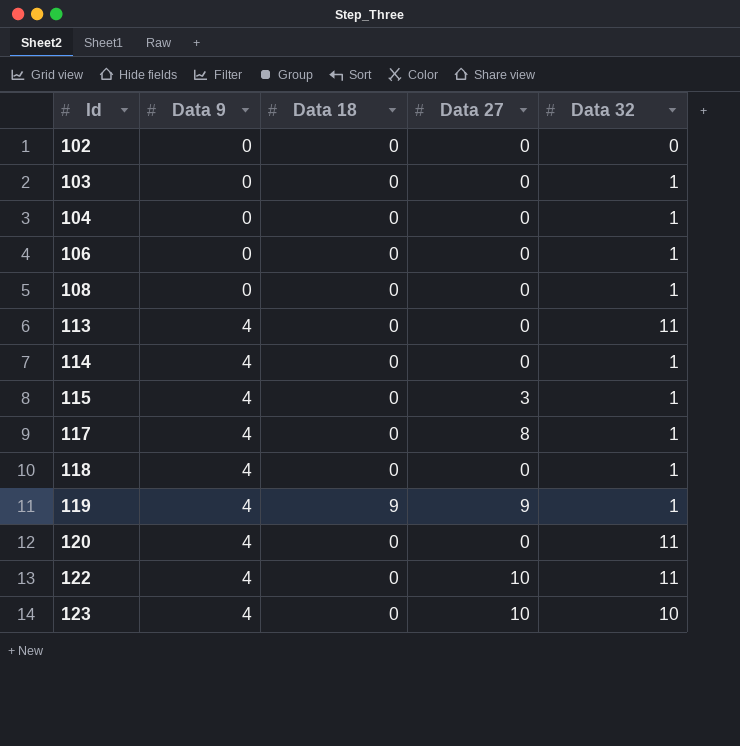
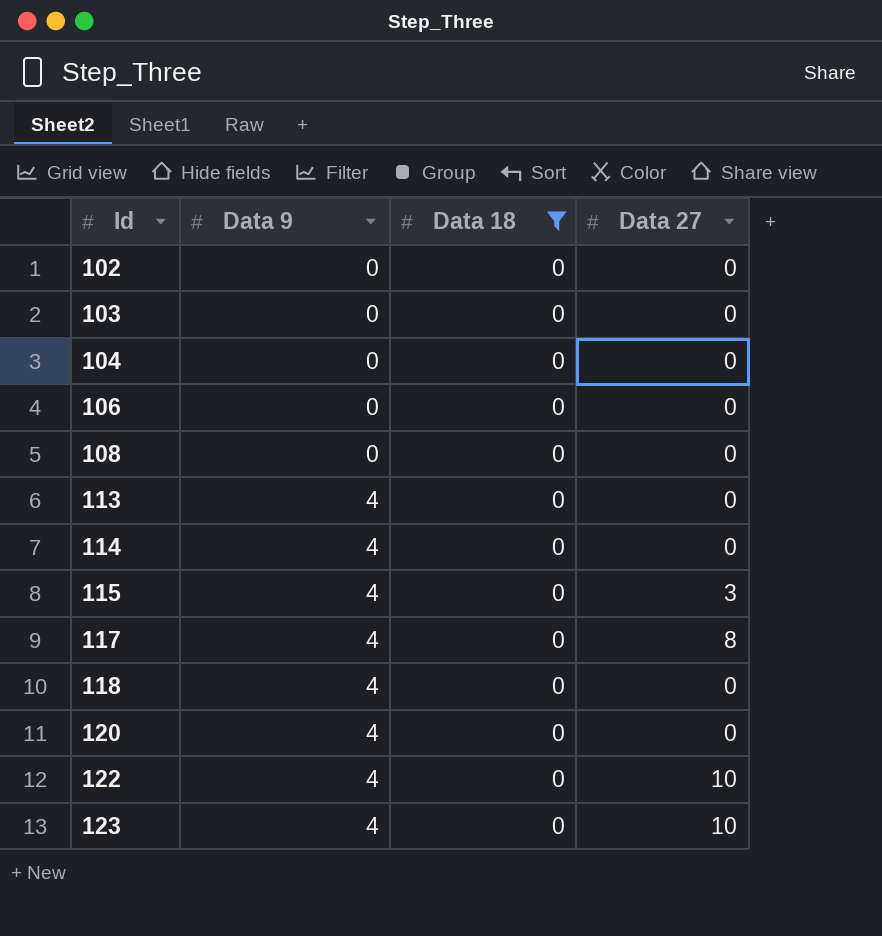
filter: none -> Data 18 = 0
column Data 32 | position: 5 -> none

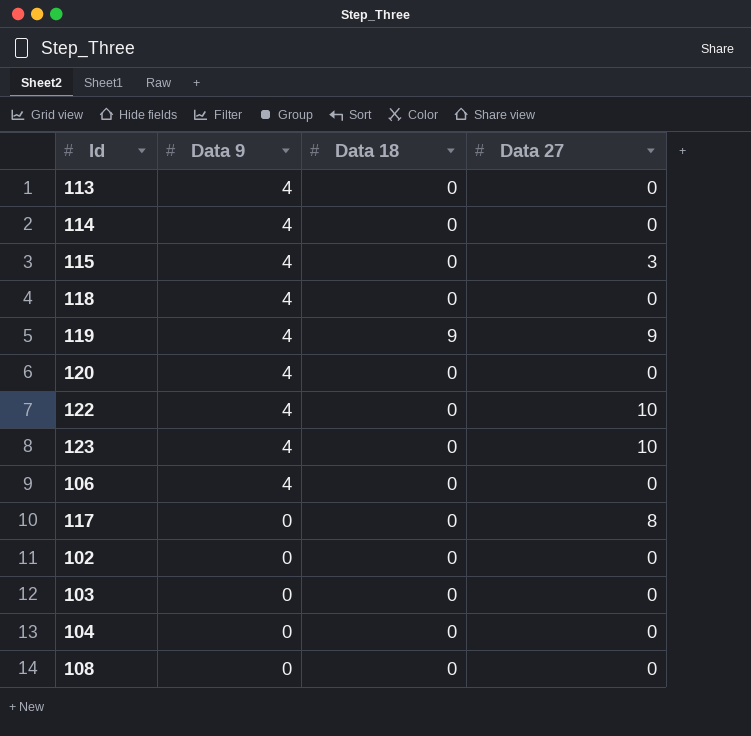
filter: Data 18 = 0 -> none
row order: Id ascending -> Data 9 descending
106 | Data 9: 0 -> 4
117 | Data 9: 4 -> 0

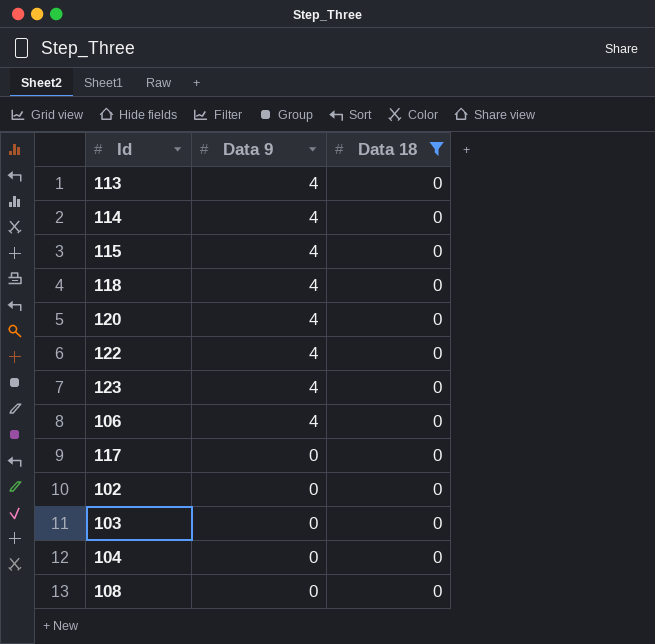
filter: none -> Data 18 = 0
column Data 27 | position: 4 -> none

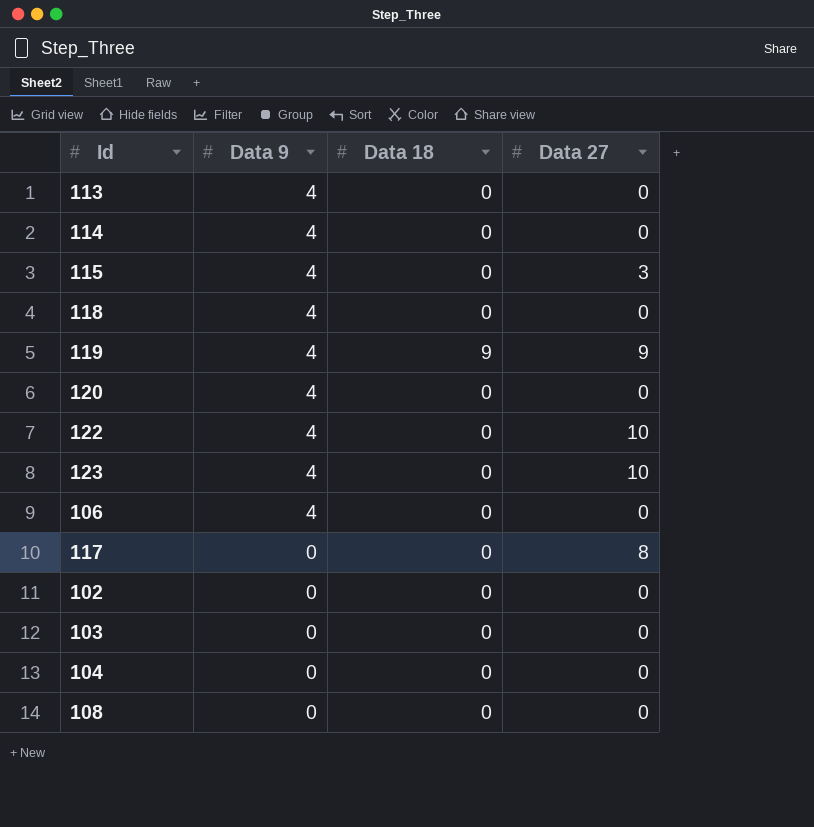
filter: Data 18 = 0 -> none
column Data 27 | position: none -> 4

